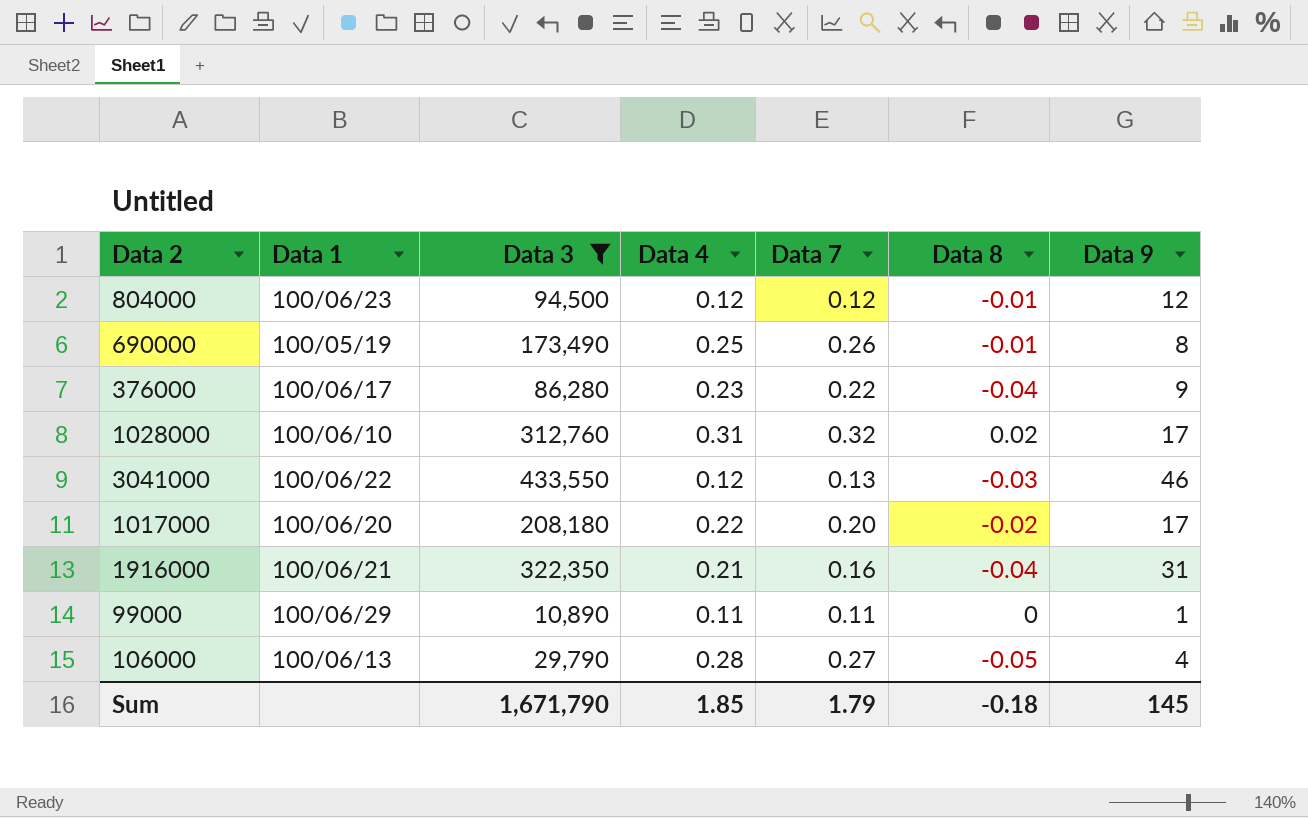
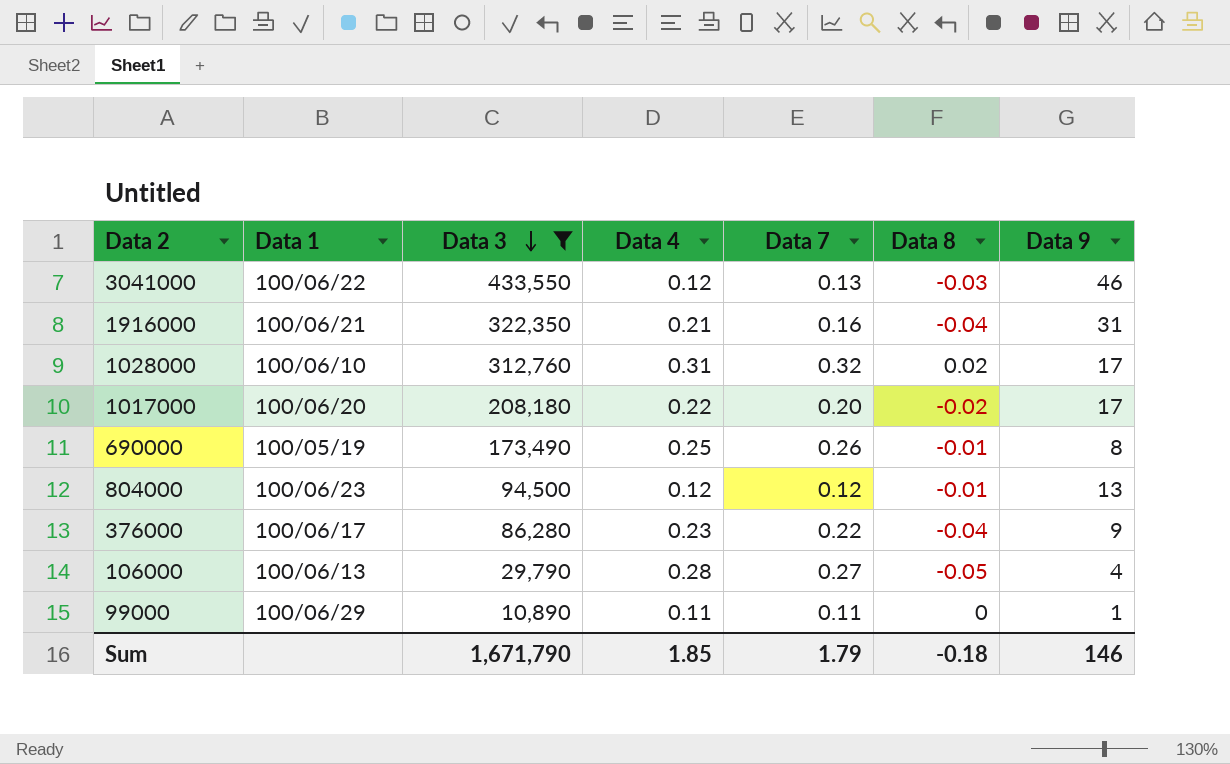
row order: none -> Data 3 descending
804000 | Data 9: 12 -> 13
Sum | Data 9: 145 -> 146

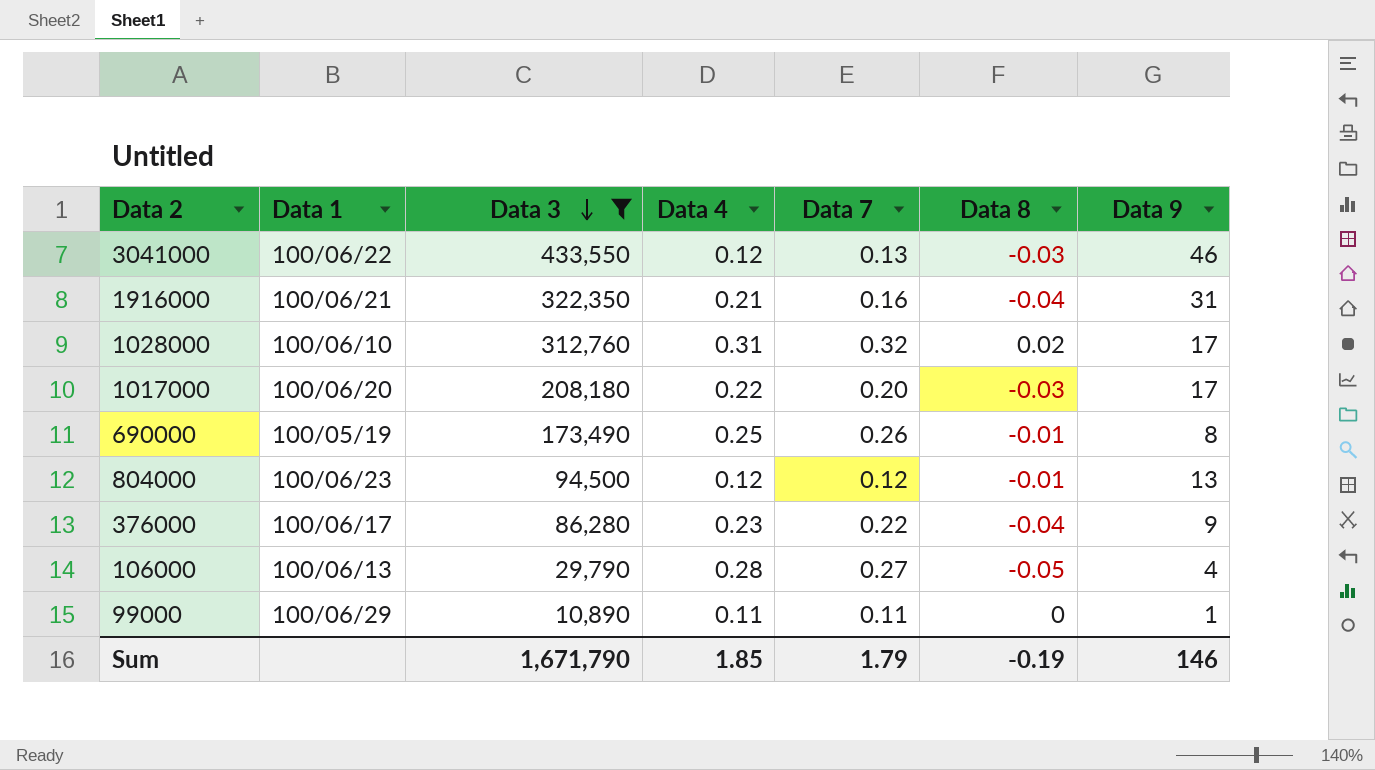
1017000 | Data 8: -0.02 -> -0.03
Sum | Data 8: -0.18 -> -0.19

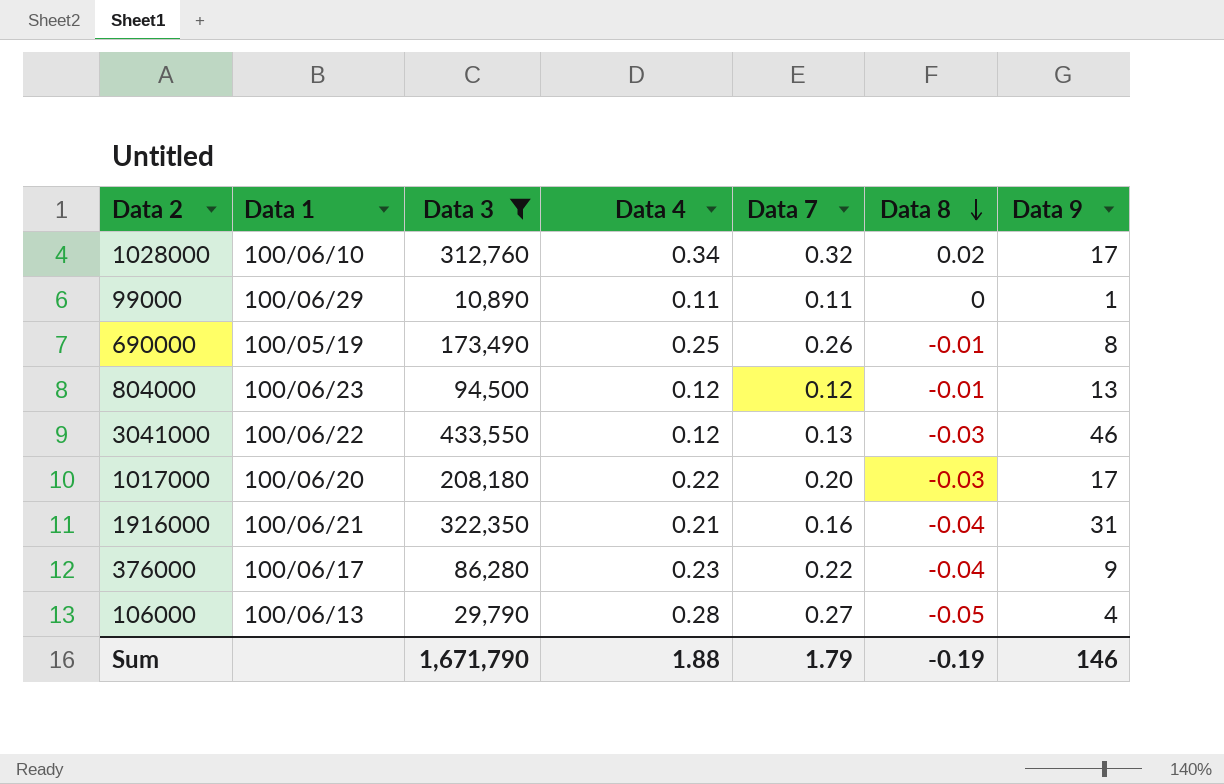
row order: Data 3 descending -> Data 8 descending
1028000 | Data 4: 0.31 -> 0.34
Sum | Data 4: 1.85 -> 1.88

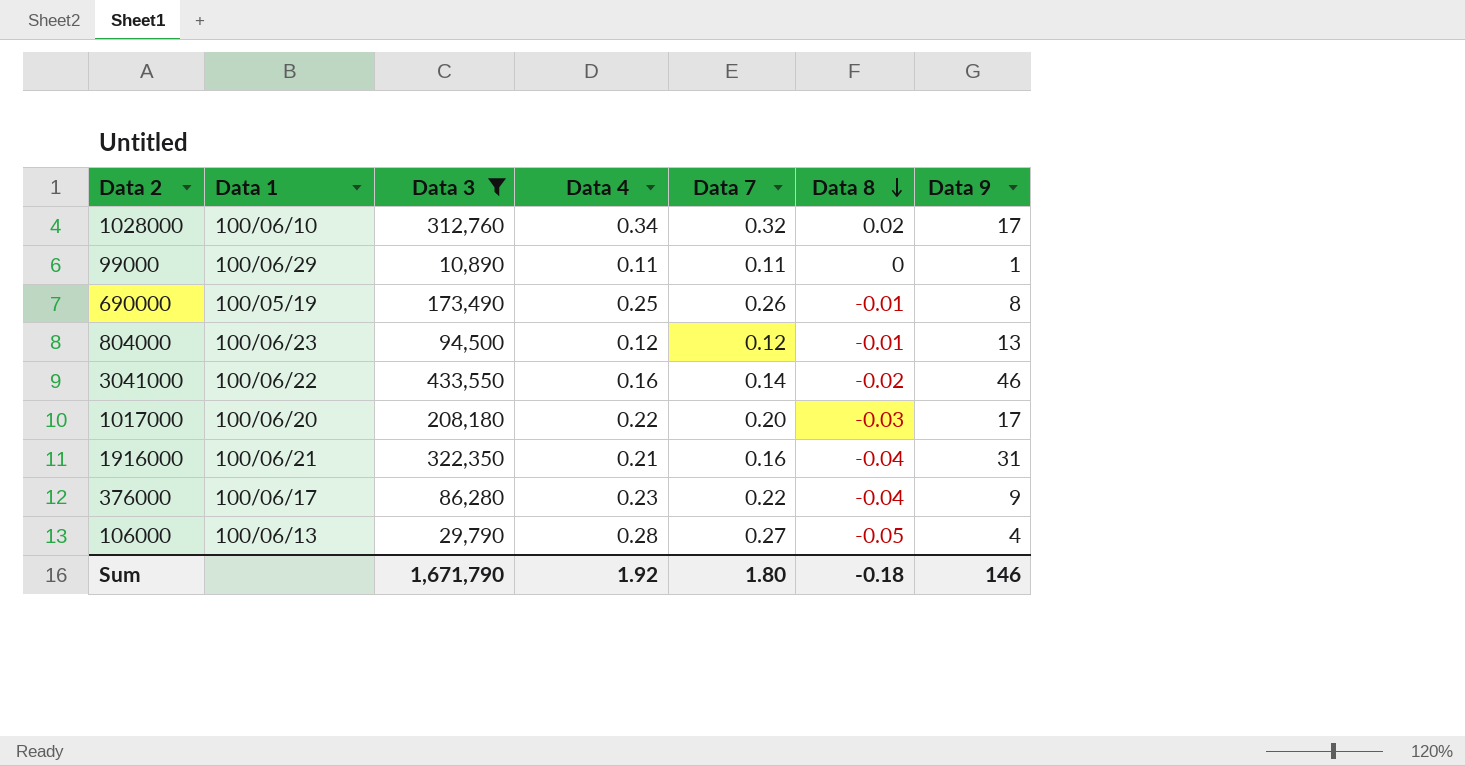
3041000 | Data 4: 0.12 -> 0.16
3041000 | Data 7: 0.13 -> 0.14
3041000 | Data 8: -0.03 -> -0.02
Sum | Data 4: 1.88 -> 1.92
Sum | Data 7: 1.79 -> 1.80
Sum | Data 8: -0.19 -> -0.18

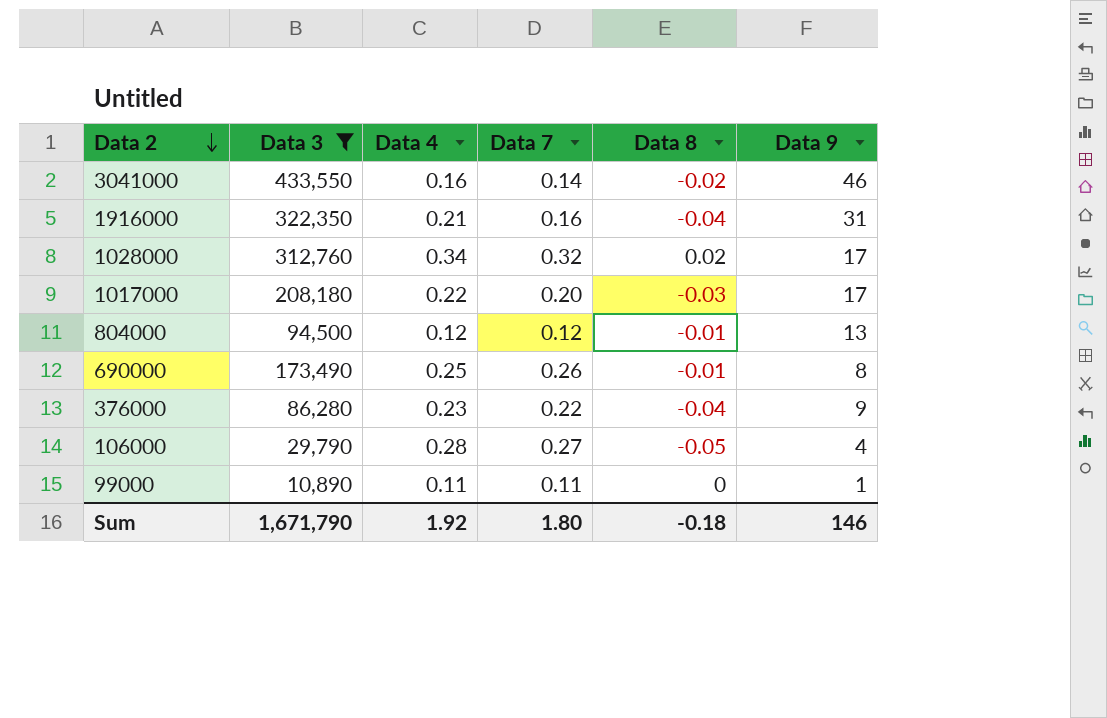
row order: Data 8 descending -> Data 2 descending
column Data 1 | position: 2 -> none

